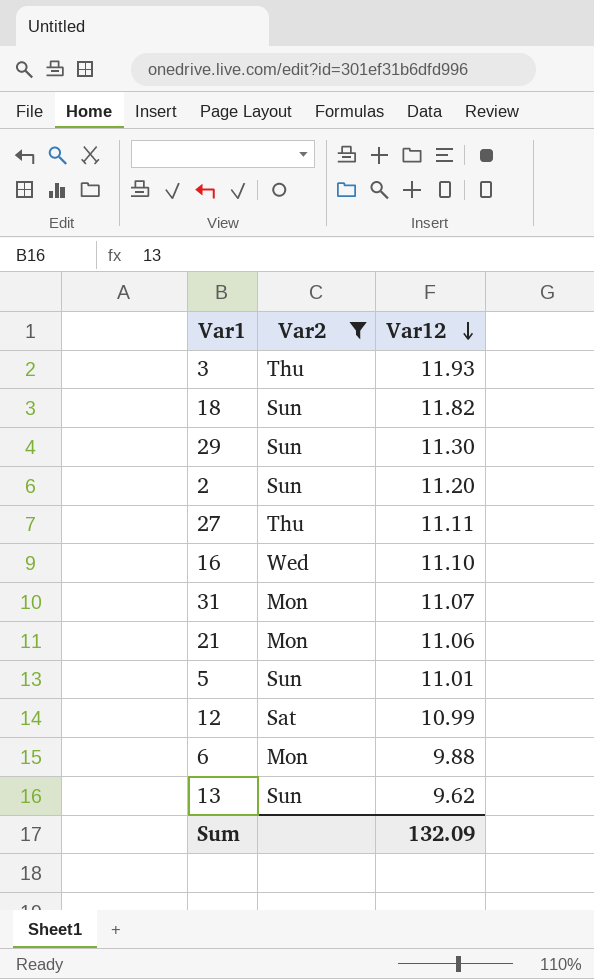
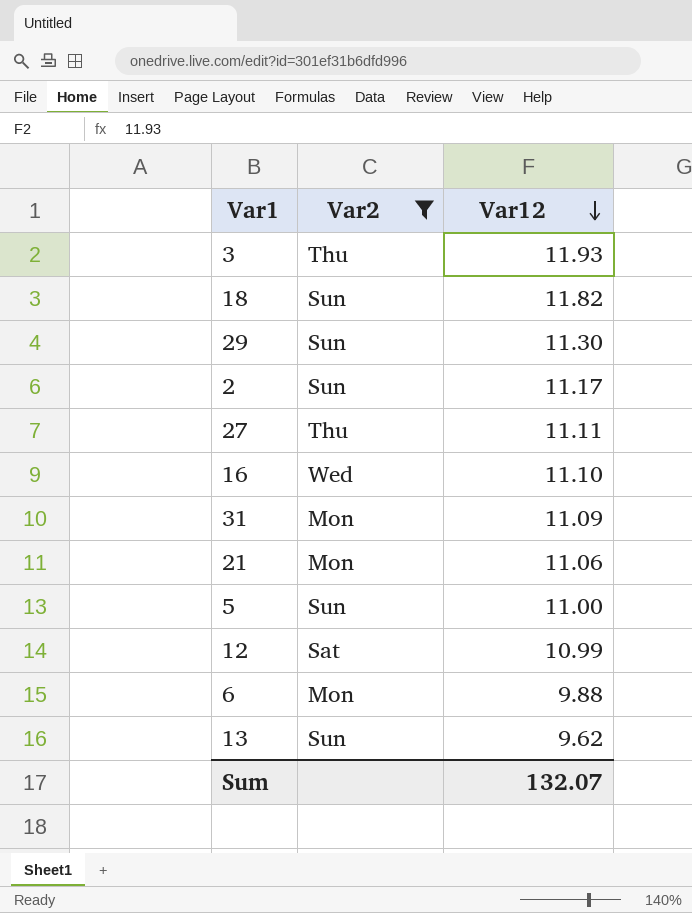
2 | Var12: 11.20 -> 11.17
31 | Var12: 11.07 -> 11.09
5 | Var12: 11.01 -> 11.00
Sum | Var12: 132.09 -> 132.07

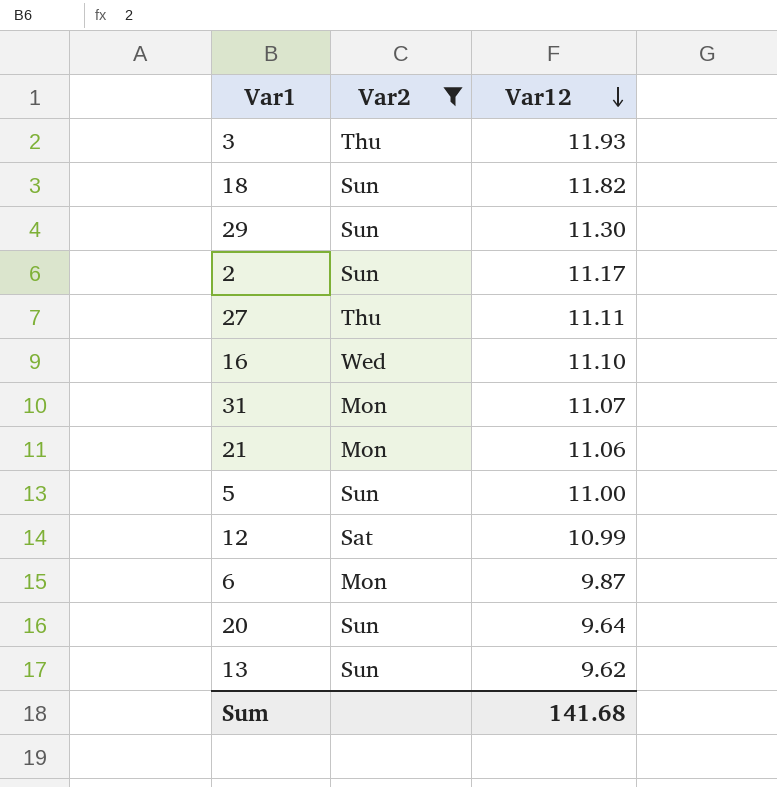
31 | Var12: 11.09 -> 11.07
6 | Var12: 9.88 -> 9.87
row 20: none -> Sun | 9.64
Sum | Var12: 132.07 -> 141.68

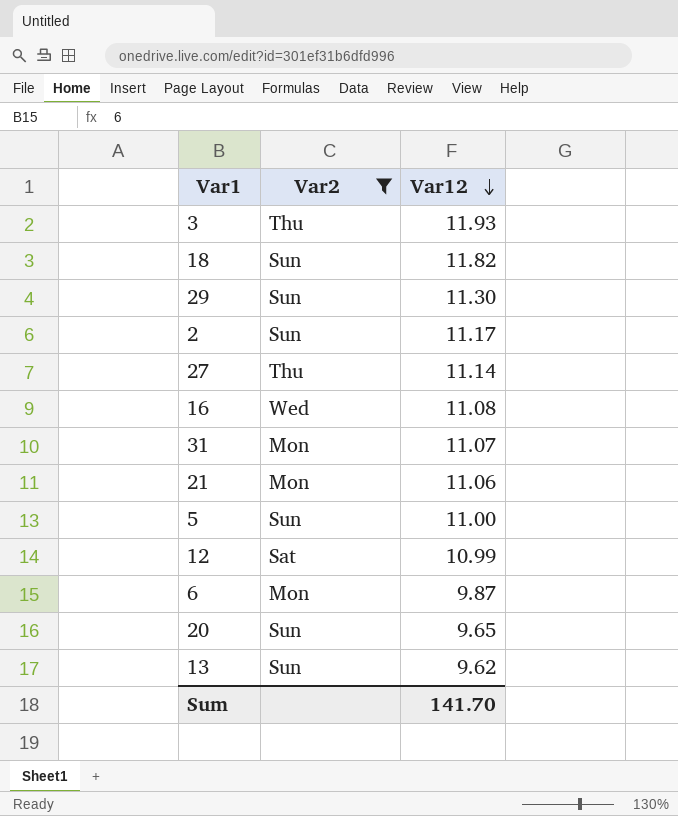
27 | Var12: 11.11 -> 11.14
16 | Var12: 11.10 -> 11.08
20 | Var12: 9.64 -> 9.65
Sum | Var12: 141.68 -> 141.70

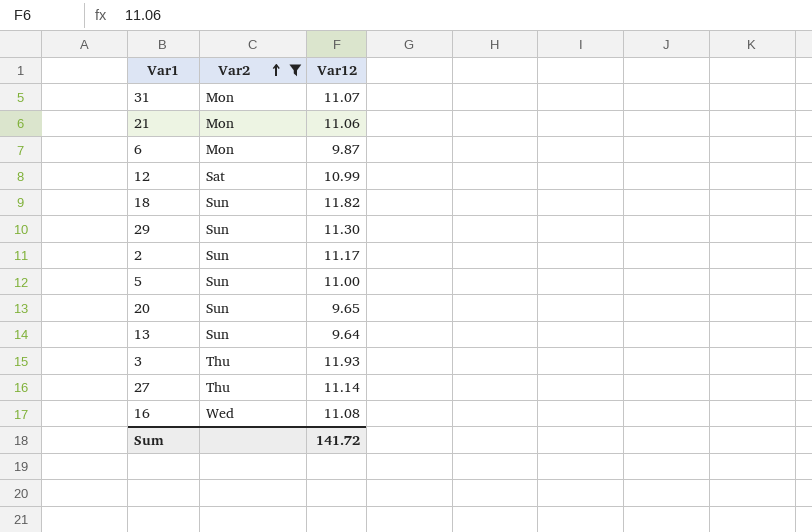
row order: Var12 descending -> Var2 ascending
13 | Var12: 9.62 -> 9.64
Sum | Var12: 141.70 -> 141.72

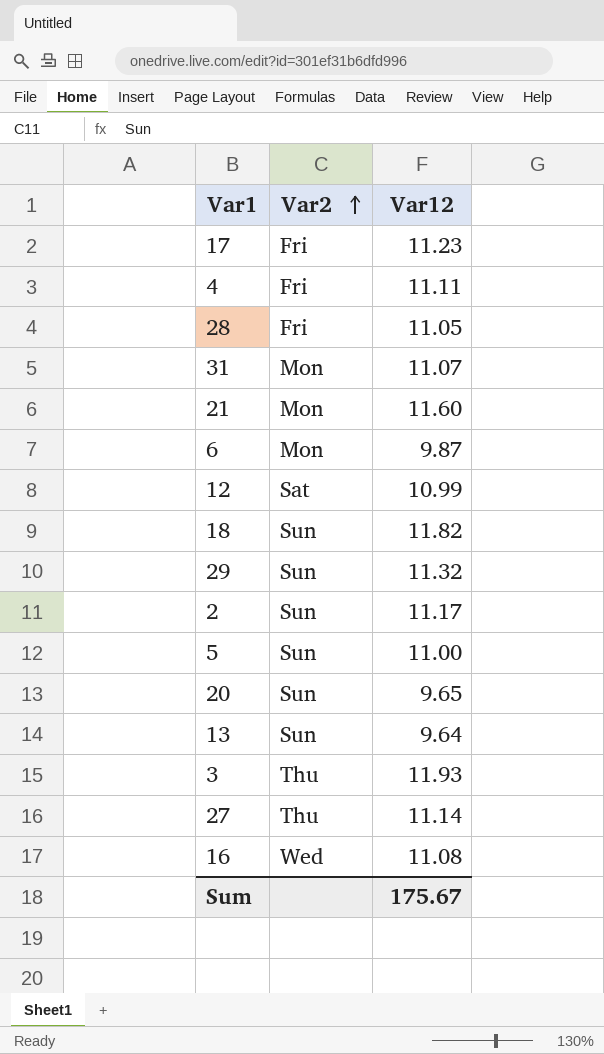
filter: Var2 != Fri -> none
21 | Var12: 11.06 -> 11.60
29 | Var12: 11.30 -> 11.32
Sum | Var12: 141.72 -> 175.67

